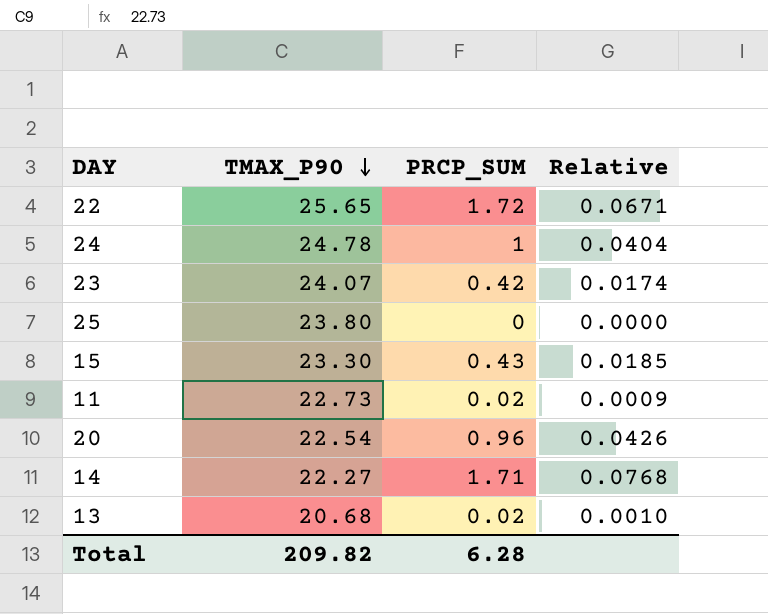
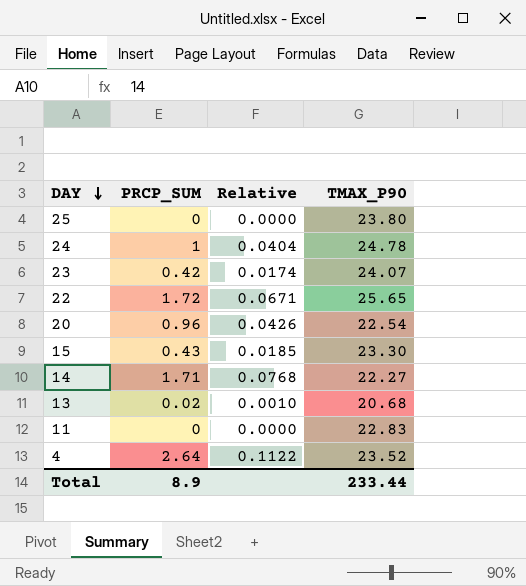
row order: TMAX_P90 descending -> DAY descending
column TMAX_P90 | position: 2 -> 4
11 | PRCP_SUM: 0.02 -> 0
11 | Relative: 0.0009 -> 0.0000
11 | TMAX_P90: 22.73 -> 22.83
row 4: none -> 2.64 | 0.1122 | 23.52
Total | PRCP_SUM: 6.28 -> 8.9
Total | TMAX_P90: 209.82 -> 233.44

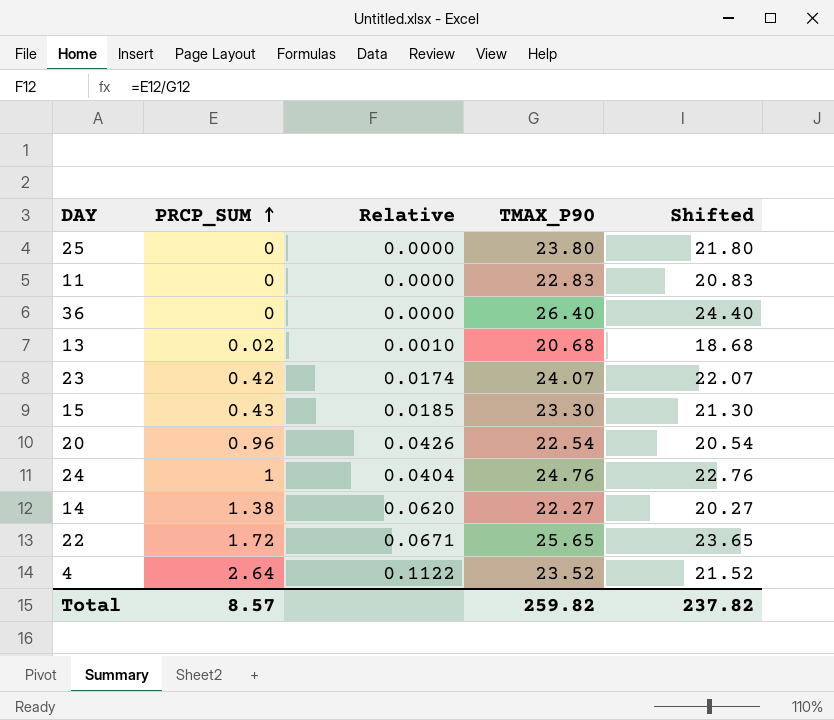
row order: DAY descending -> PRCP_SUM ascending
column Shifted | formula: none -> [TMAX_P90] - 2
row 36: none -> 0 | 0.0000 | 26.40 | 24.40
24 | TMAX_P90: 24.78 -> 24.76
14 | PRCP_SUM: 1.71 -> 1.38
14 | Relative: 0.0768 -> 0.0620
Total | PRCP_SUM: 8.9 -> 8.57
Total | TMAX_P90: 233.44 -> 259.82

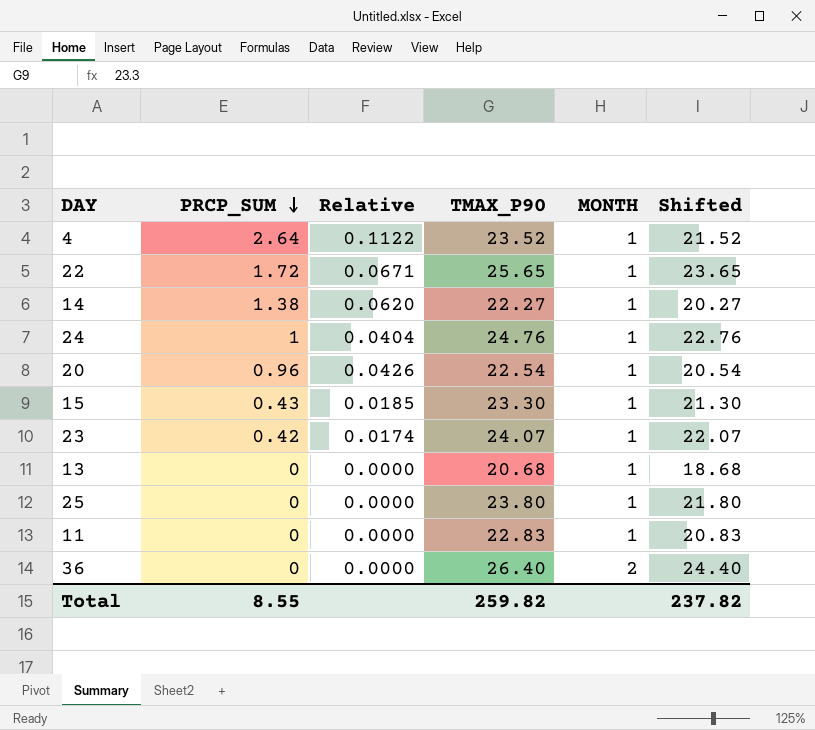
row order: PRCP_SUM ascending -> PRCP_SUM descending
column MONTH | position: none -> 5
13 | PRCP_SUM: 0.02 -> 0
13 | Relative: 0.0010 -> 0.0000
Total | PRCP_SUM: 8.57 -> 8.55

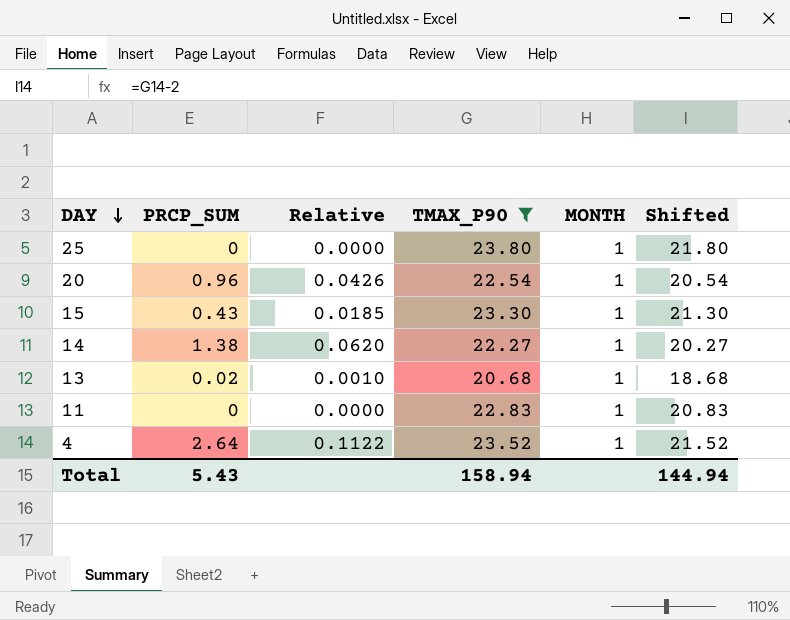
filter: none -> TMAX_P90 <= 23.80
row order: PRCP_SUM descending -> DAY descending
13 | PRCP_SUM: 0 -> 0.02
13 | Relative: 0.0000 -> 0.0010
Total | PRCP_SUM: 8.55 -> 5.43
Total | TMAX_P90: 259.82 -> 158.94
Total | Shifted: 237.82 -> 144.94

